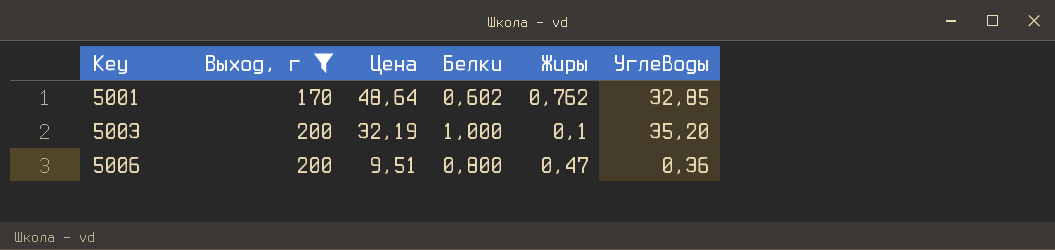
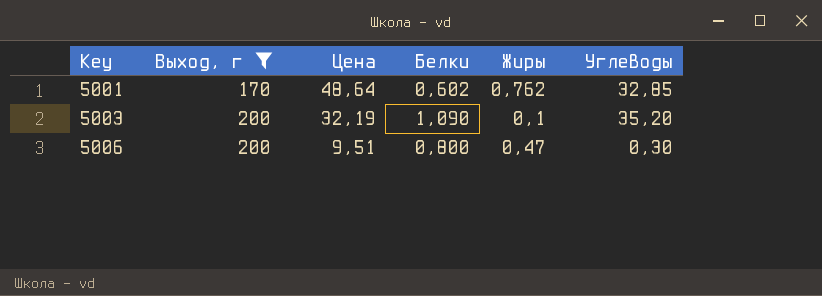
5003 | Белки: 1,000 -> 1,090
5006 | Углеводы: 0,36 -> 0,30

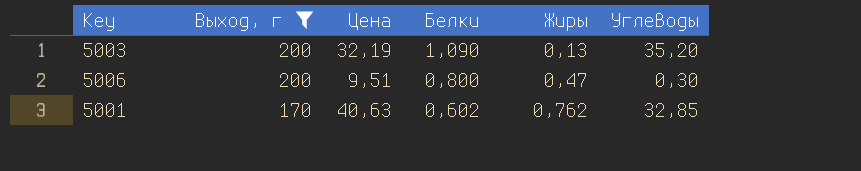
row order: Key ascending -> Выход, г descending
5003 | Жиры: 0,1 -> 0,13
5001 | Цена: 48,64 -> 40,63

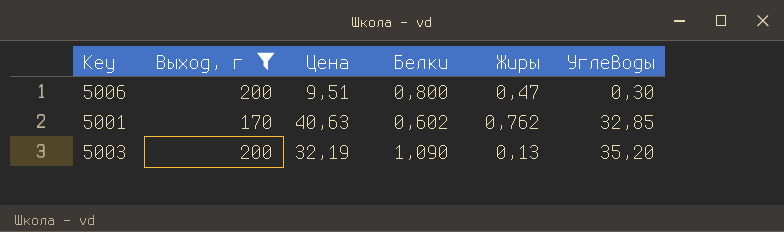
row order: Выход, г descending -> Углеводы ascending

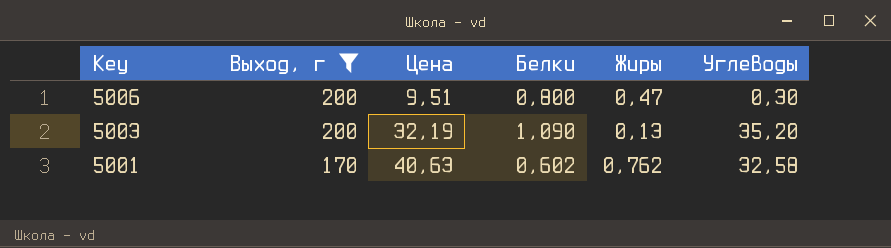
row order: Углеводы ascending -> Key descending
5001 | Углеводы: 32,85 -> 32,58

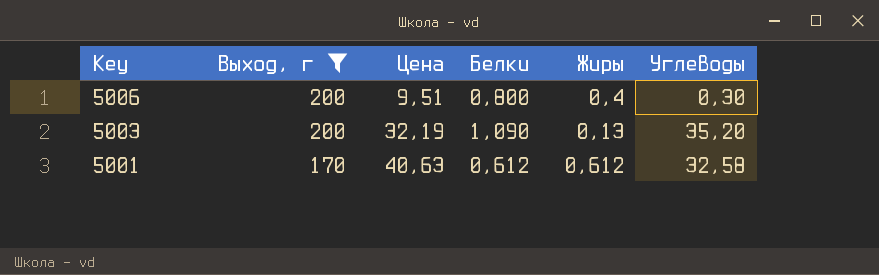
5006 | Жиры: 0,47 -> 0,4
5001 | Белки: 0,602 -> 0,612
5001 | Жиры: 0,762 -> 0,612

